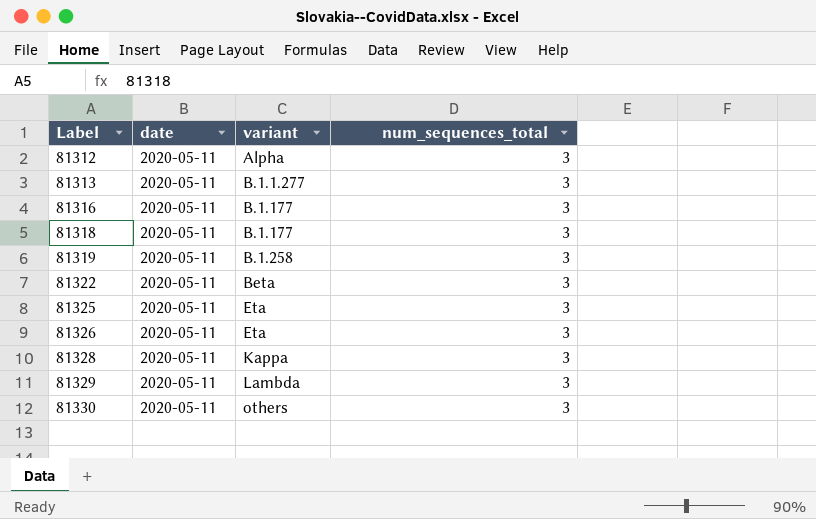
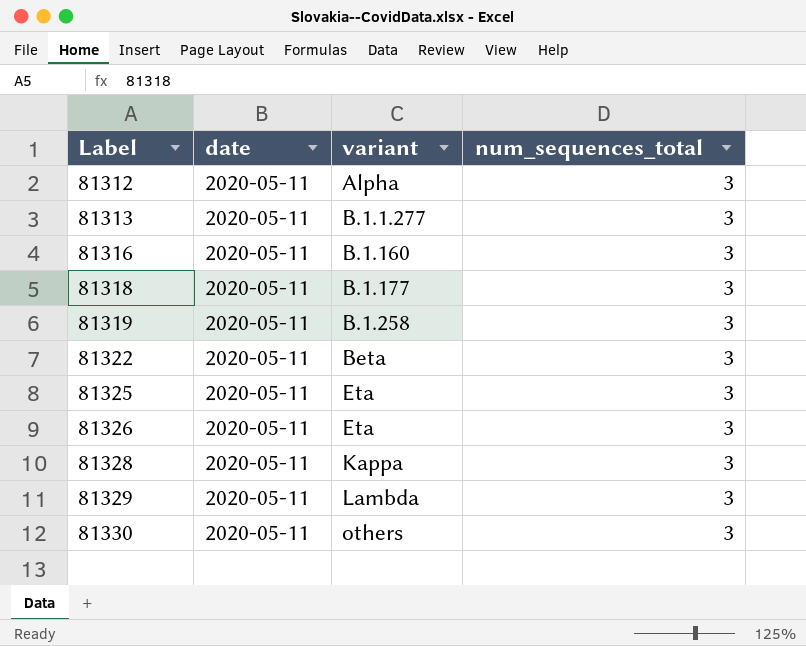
81316 | variant: B.1.177 -> B.1.160

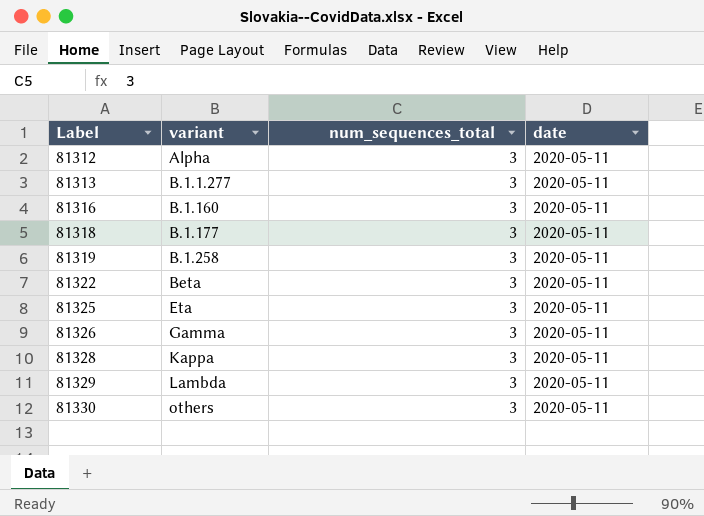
column date | position: 2 -> 4
81326 | variant: Eta -> Gamma

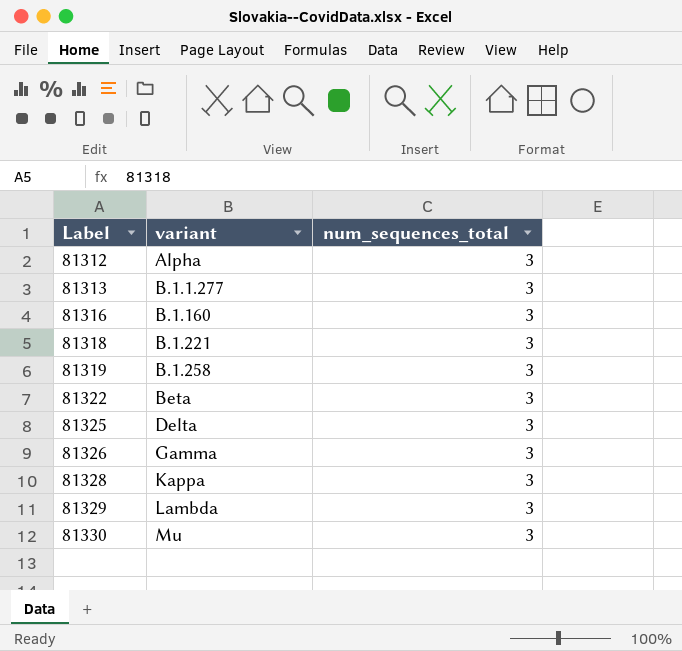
column date | position: 4 -> none
81318 | variant: B.1.177 -> B.1.221
81325 | variant: Eta -> Delta
81330 | variant: others -> Mu

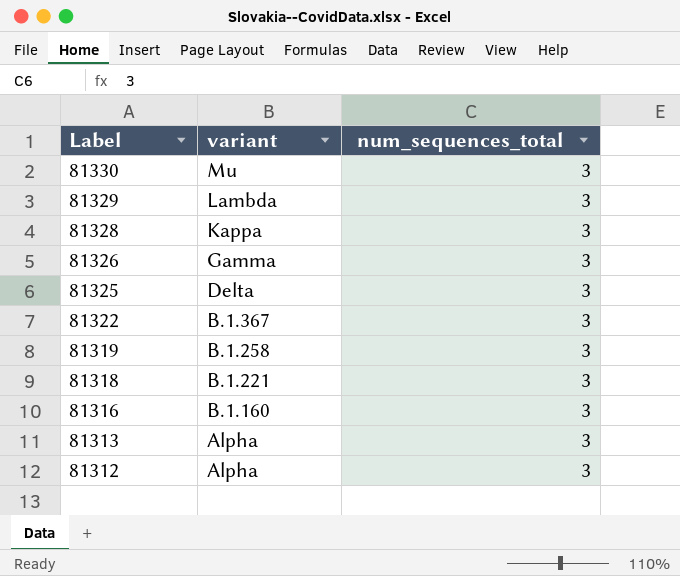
row order: Label ascending -> Label descending
81322 | variant: Beta -> B.1.367
81313 | variant: B.1.1.277 -> Alpha

